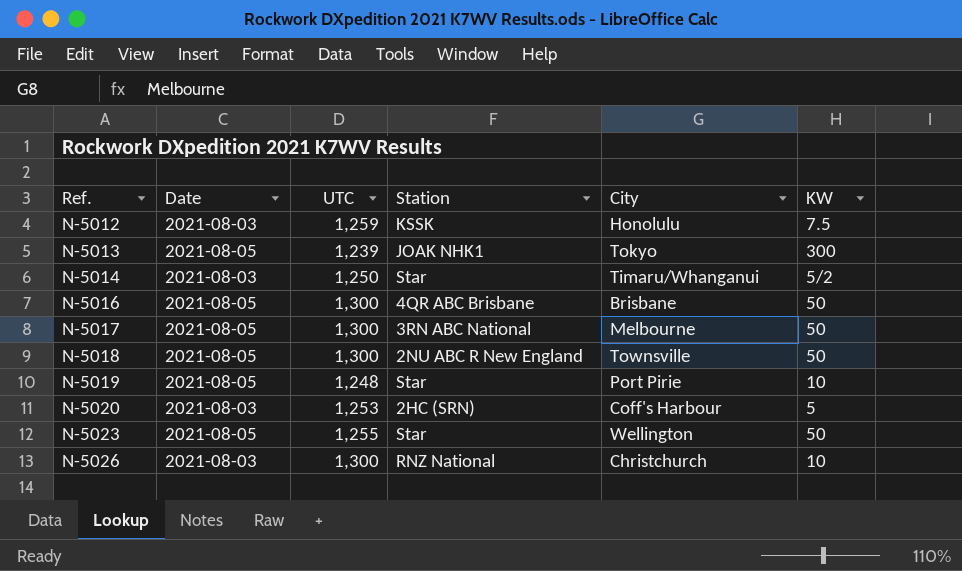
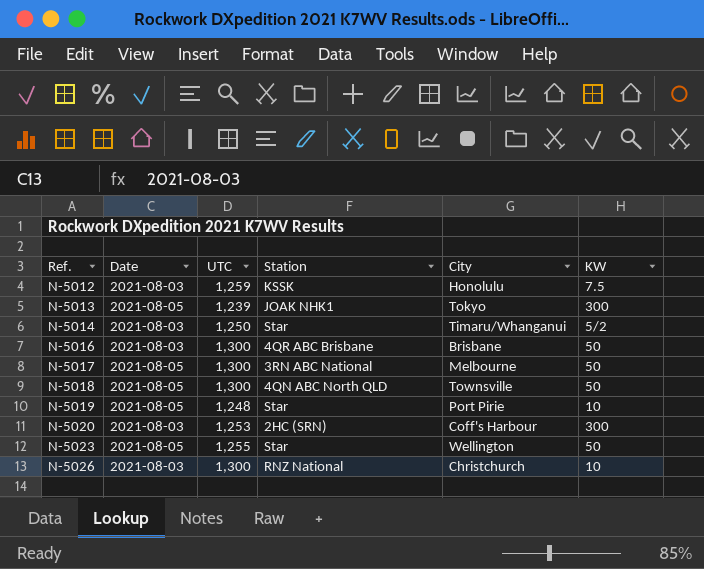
N-5016 | Date: 2021-08-05 -> 2021-08-03
N-5018 | Station: 2NU ABC R New England -> 4QN ABC North QLD
N-5020 | KW: 5 -> 300

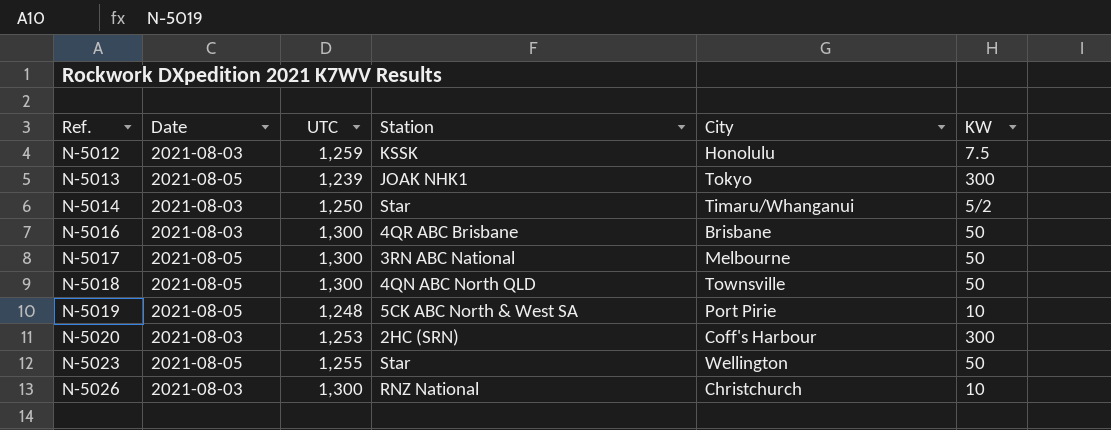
N-5019 | Station: Star -> 5CK ABC North & West SA

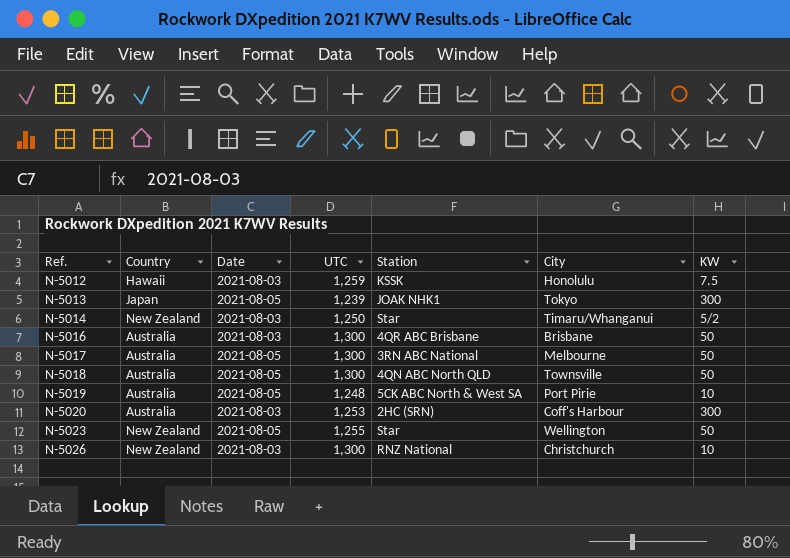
column Country | position: none -> 2

